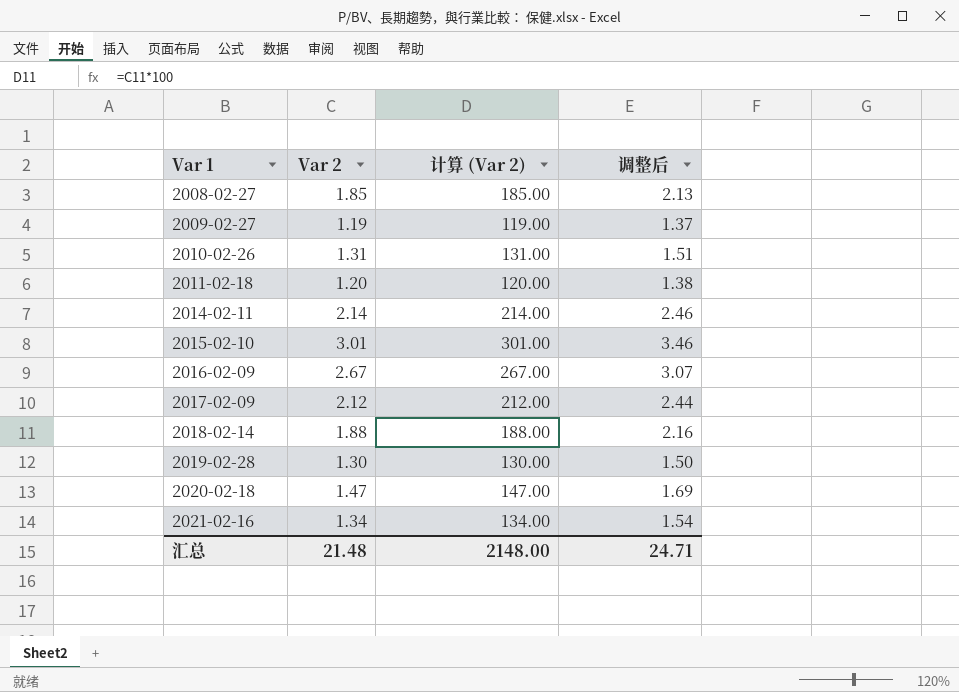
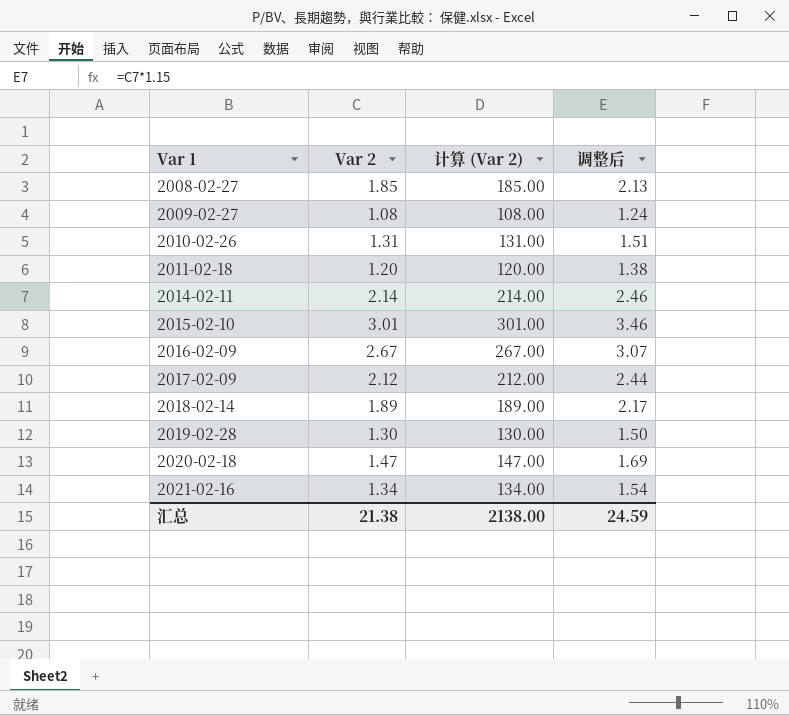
2009-02-27 | Var 2: 1.19 -> 1.08
2009-02-27 | 计算 (Var 2): 119.00 -> 108.00
2009-02-27 | 调整后: 1.37 -> 1.24
2018-02-14 | Var 2: 1.88 -> 1.89
2018-02-14 | 计算 (Var 2): 188.00 -> 189.00
2018-02-14 | 调整后: 2.16 -> 2.17
汇总 | Var 2: 21.48 -> 21.38
汇总 | 计算 (Var 2): 2148.00 -> 2138.00
汇总 | 调整后: 24.71 -> 24.59

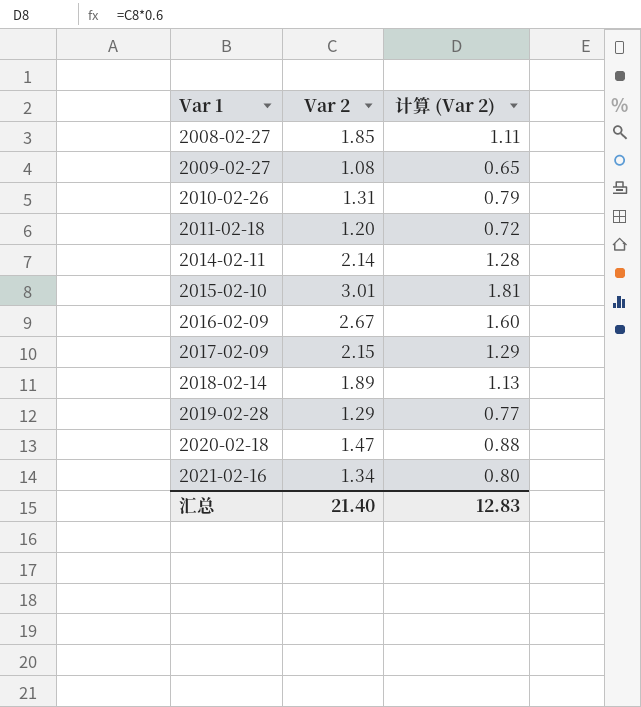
column 调整后 | formula: [Var 2] * 1.15 -> none
column 计算 (Var 2) | formula: [Var 2] * 100 -> [Var 2] * 0.6
2017-02-09 | Var 2: 2.12 -> 2.15
2019-02-28 | Var 2: 1.30 -> 1.29
汇总 | Var 2: 21.38 -> 21.40
汇总 | 计算 (Var 2): 2138.00 -> 12.83

